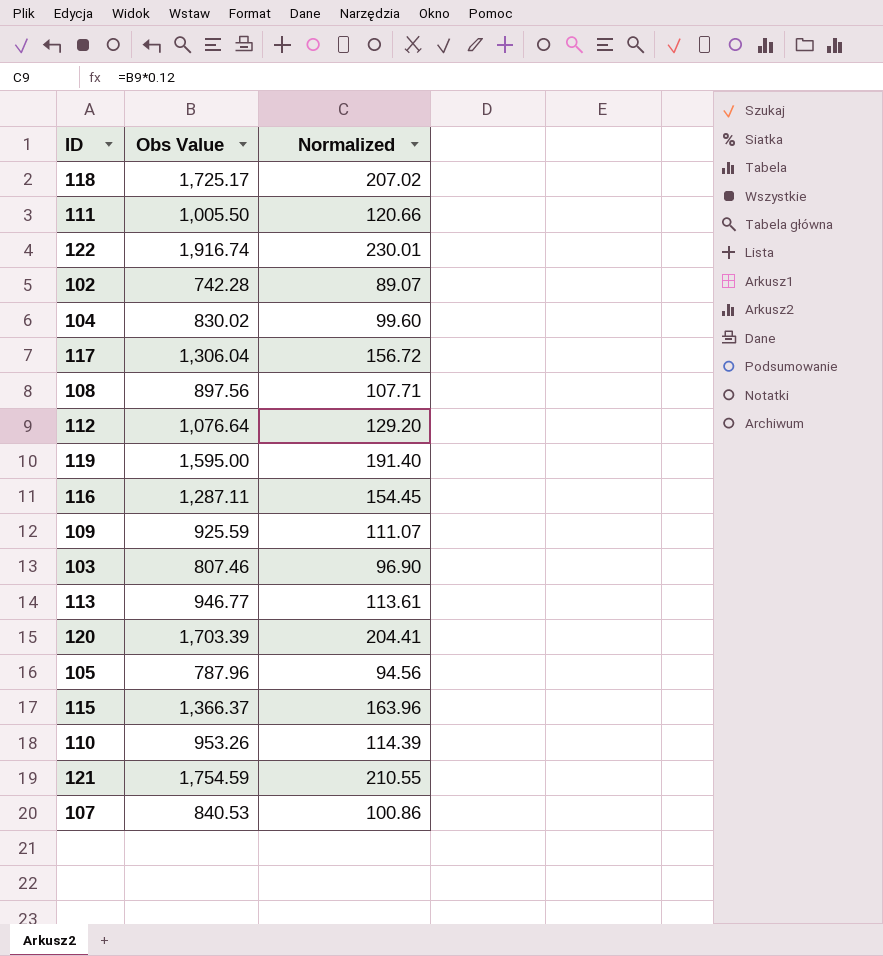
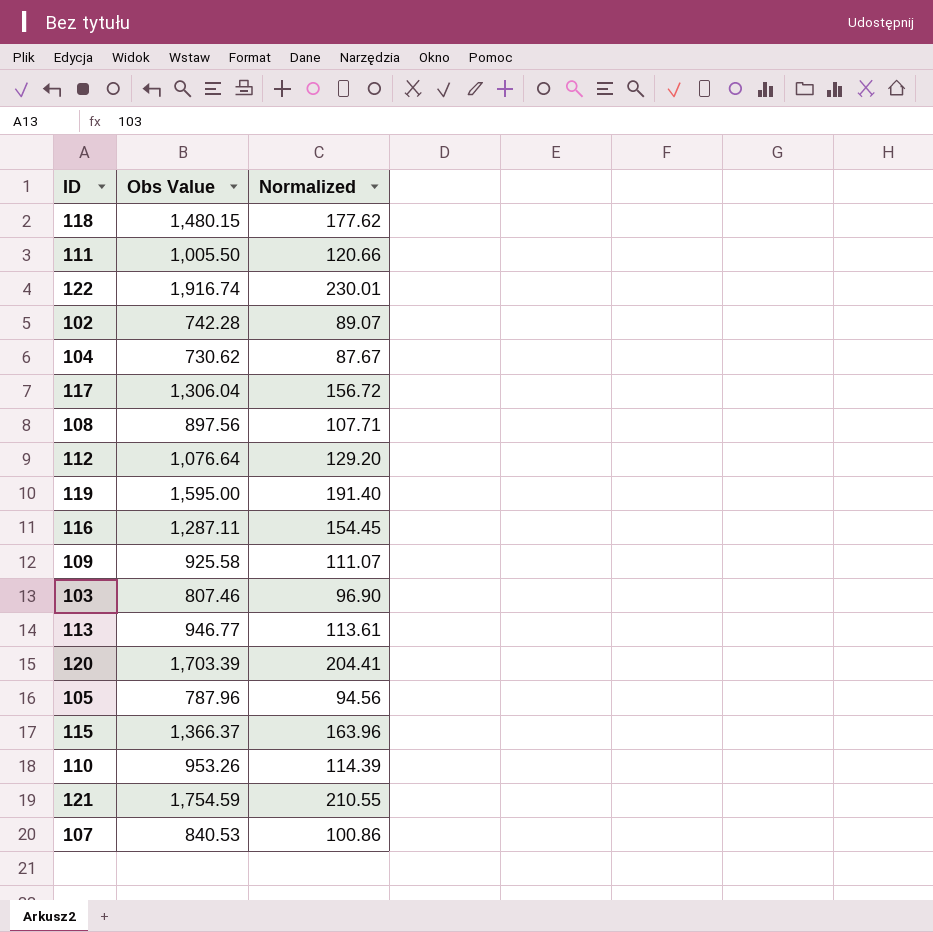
118 | Obs Value: 1,725.17 -> 1,480.15
118 | Normalized: 207.02 -> 177.62
104 | Obs Value: 830.02 -> 730.62
104 | Normalized: 99.60 -> 87.67
109 | Obs Value: 925.59 -> 925.58

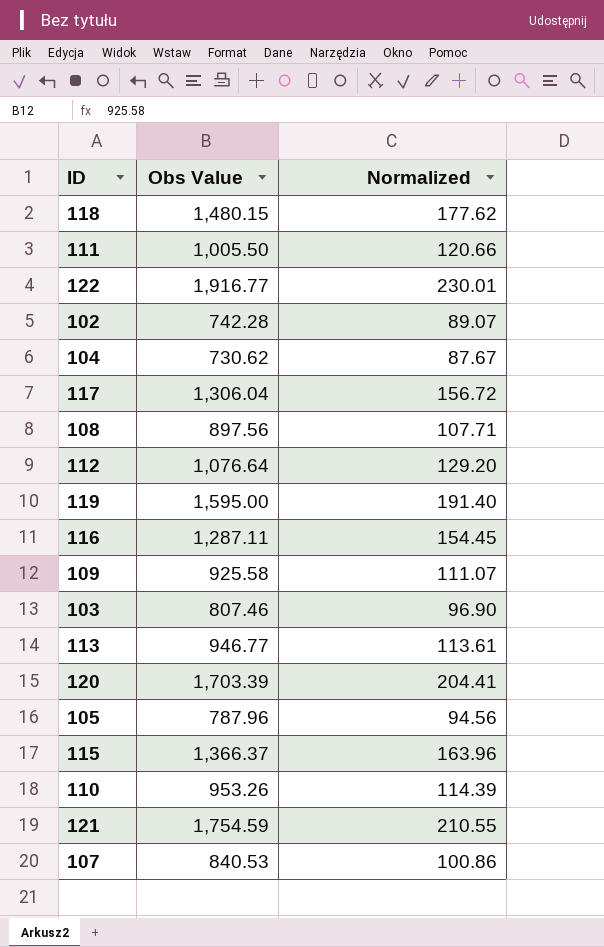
122 | Obs Value: 1,916.74 -> 1,916.77

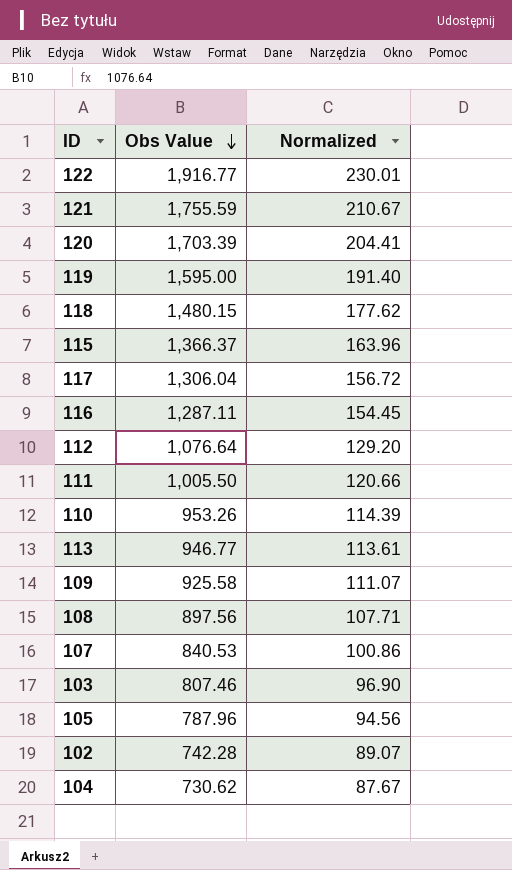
row order: none -> Obs Value descending
121 | Obs Value: 1,754.59 -> 1,755.59
121 | Normalized: 210.55 -> 210.67

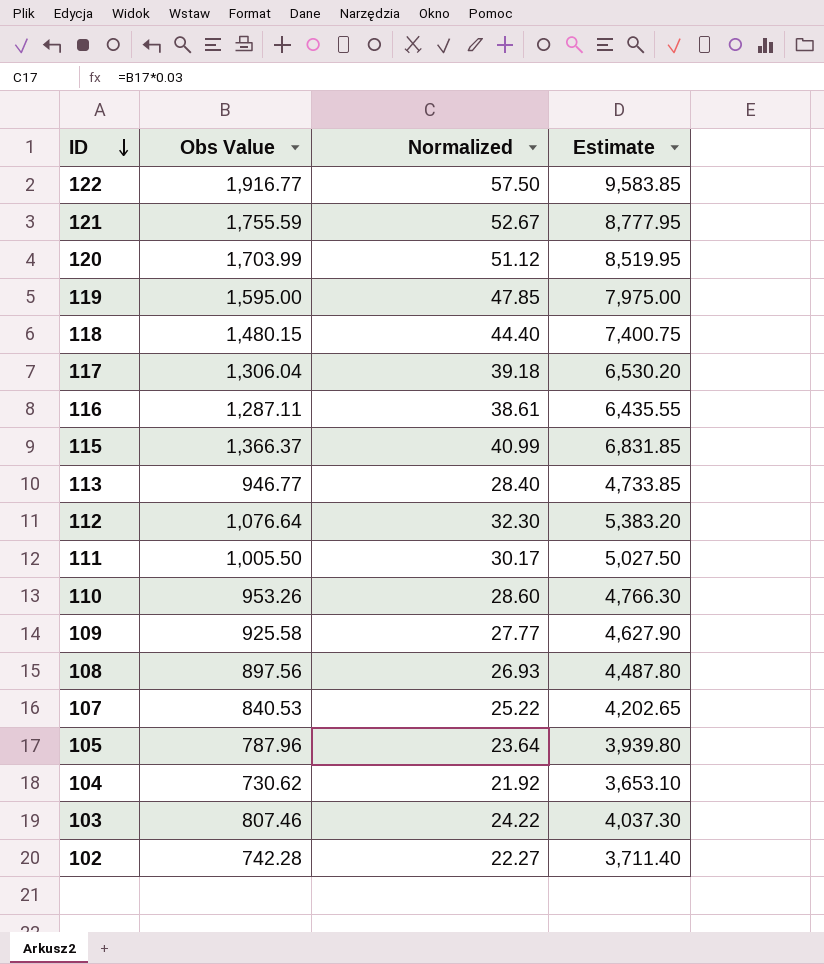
row order: Obs Value descending -> ID descending
column Normalized | formula: [Obs Value] * 0.12 -> [Obs Value] * 0.03
column Estimate | formula: none -> [Obs Value] * 5
120 | Obs Value: 1,703.39 -> 1,703.99

